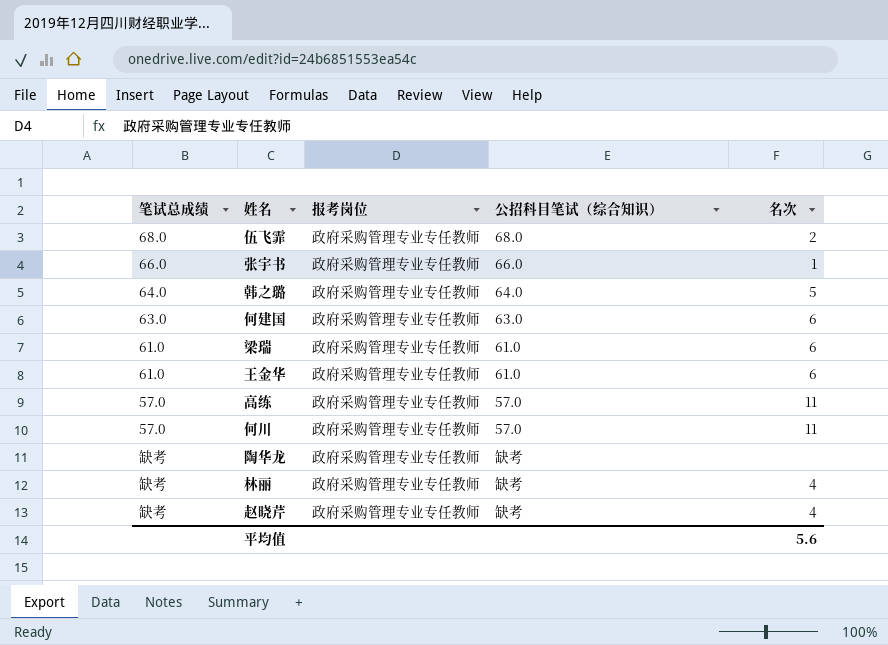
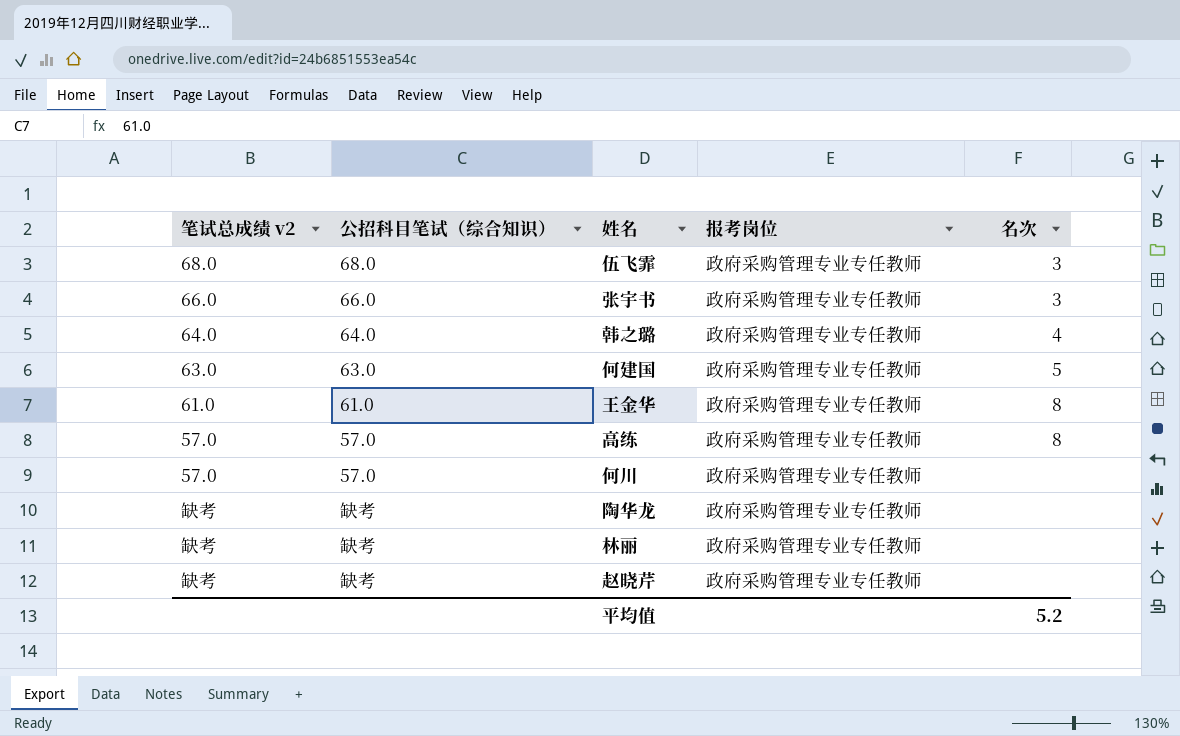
column name: 笔试总成绩 -> 笔试总成绩 v2
column 公招科目笔试（综合知识） | position: 4 -> 2
row 梁瑞: 61.0 | 政府采购管理专业专任教师 | 61.0 | 6 -> none
伍飞霏 | 名次: 2 -> 3
张宇书 | 名次: 1 -> 3
韩之璐 | 名次: 5 -> 4
何建国 | 名次: 6 -> 5
王金华 | 名次: 6 -> 8
高练 | 名次: 11 -> 8
何川 | 名次: 11 -> none
林丽 | 名次: 4 -> none
赵晓芹 | 名次: 4 -> none
平均值 | 名次: 5.6 -> 5.2

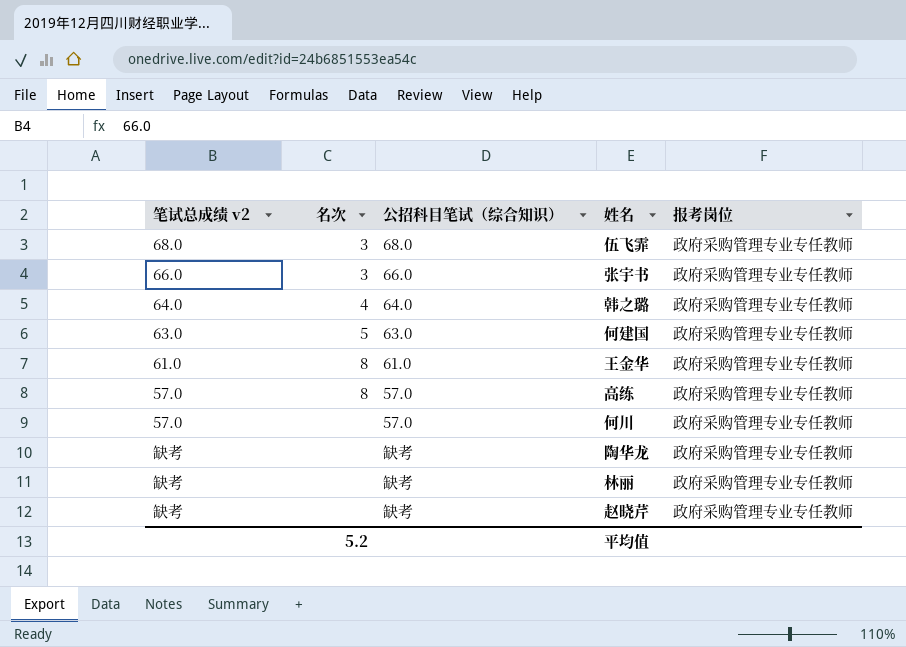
column 名次 | position: 5 -> 2

